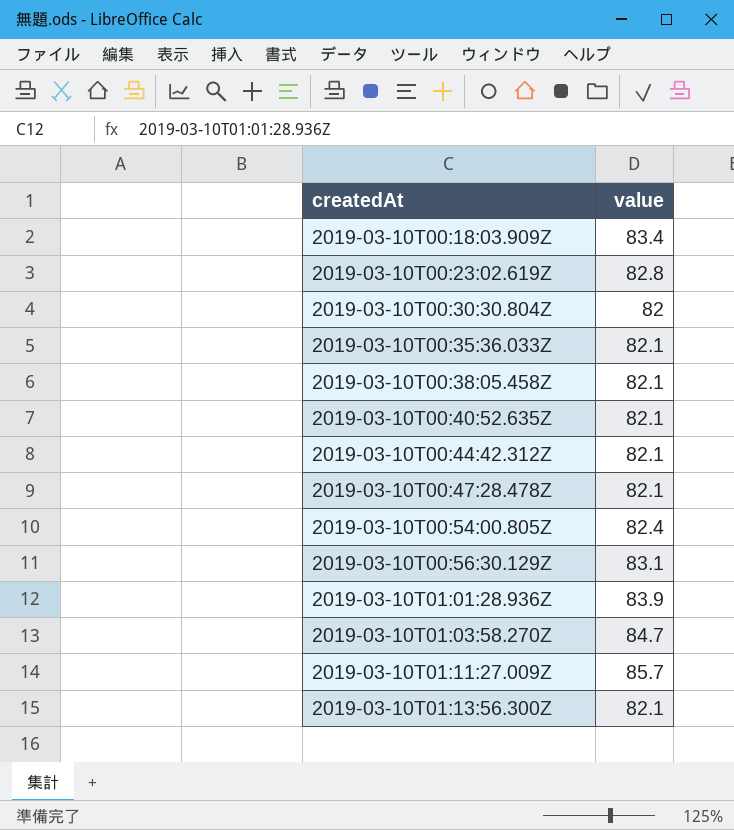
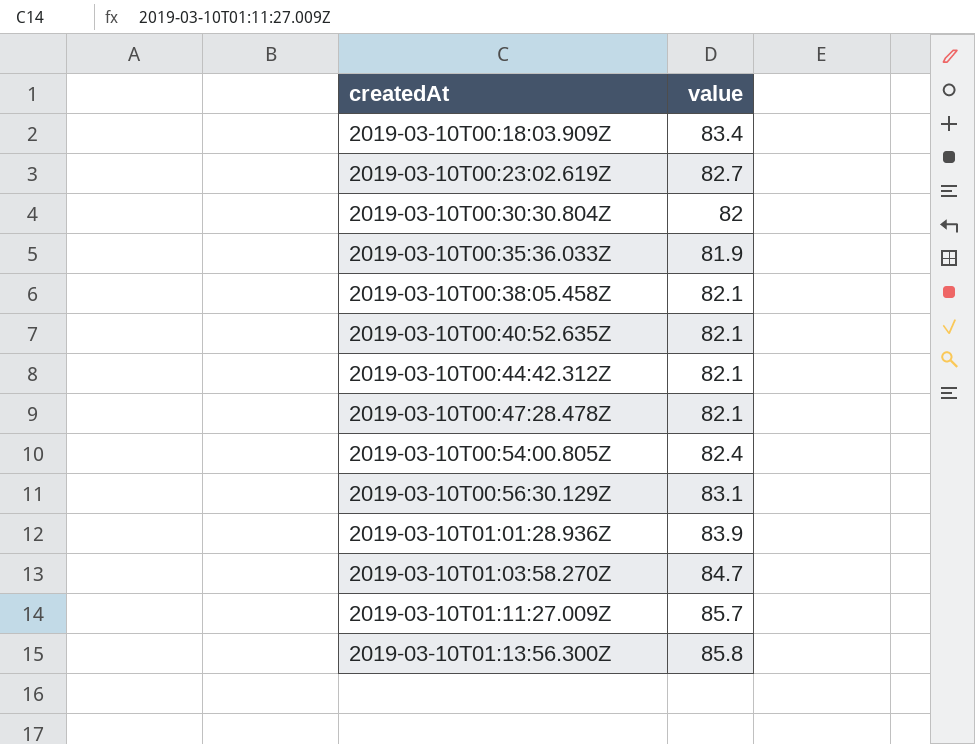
2019-03-10T00:23:02.619Z | value: 82.8 -> 82.7
2019-03-10T00:35:36.033Z | value: 82.1 -> 81.9
2019-03-10T01:13:56.300Z | value: 82.1 -> 85.8

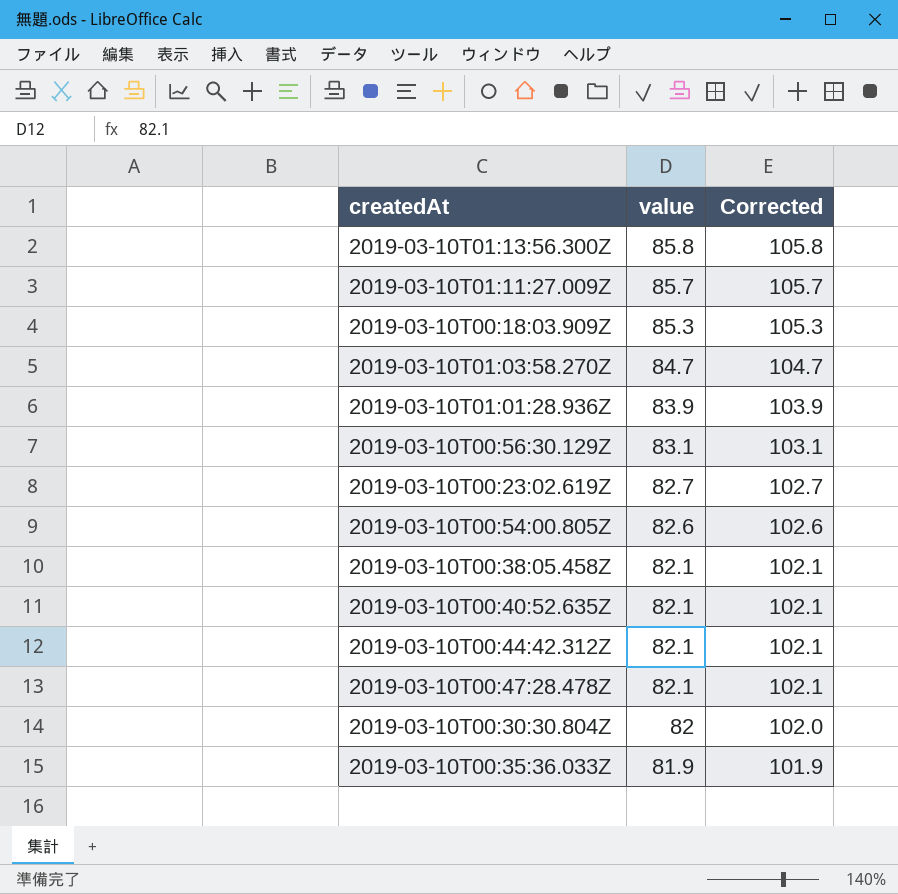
row order: createdAt ascending -> value descending
column Corrected | formula: none -> [value] + 20
2019-03-10T00:18:03.909Z | value: 83.4 -> 85.3
2019-03-10T00:54:00.805Z | value: 82.4 -> 82.6

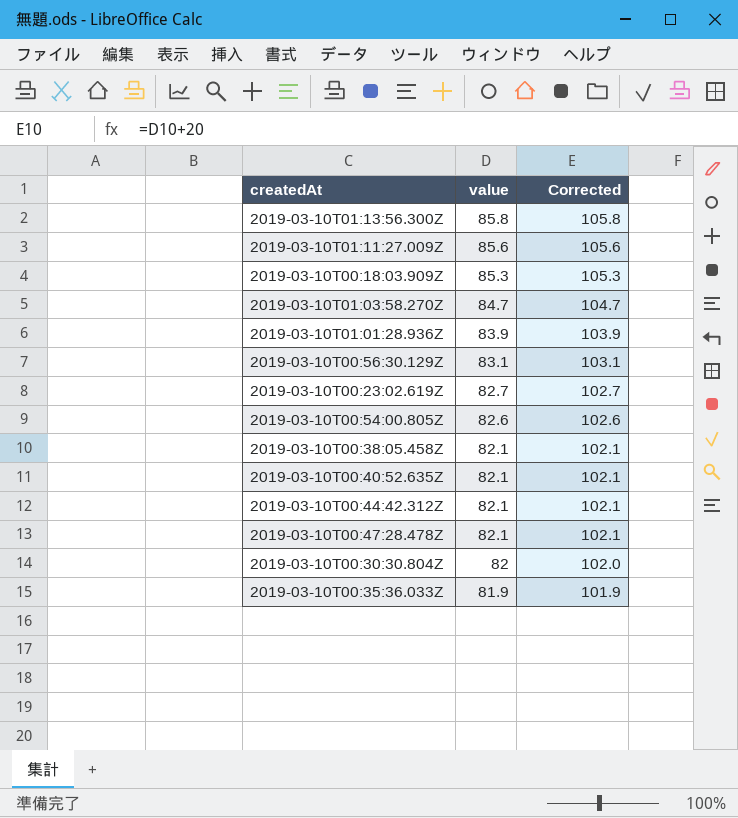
2019-03-10T01:11:27.009Z | value: 85.7 -> 85.6
2019-03-10T01:11:27.009Z | Corrected: 105.7 -> 105.6

